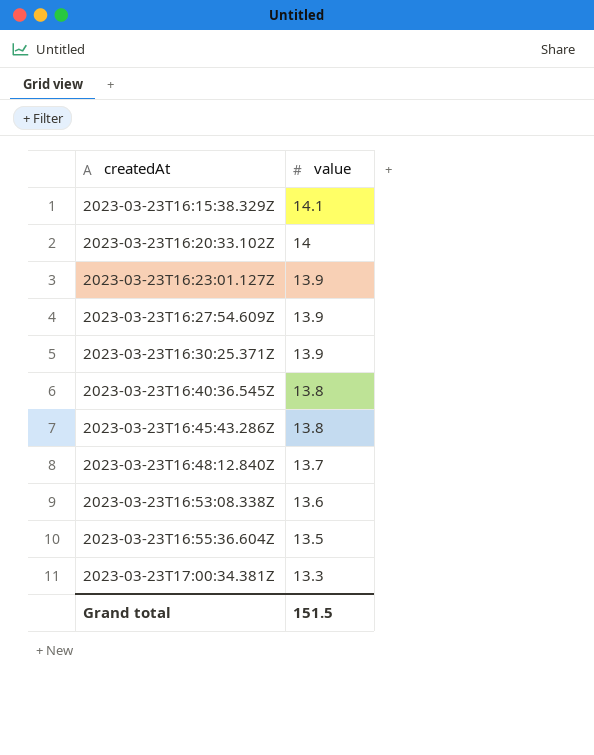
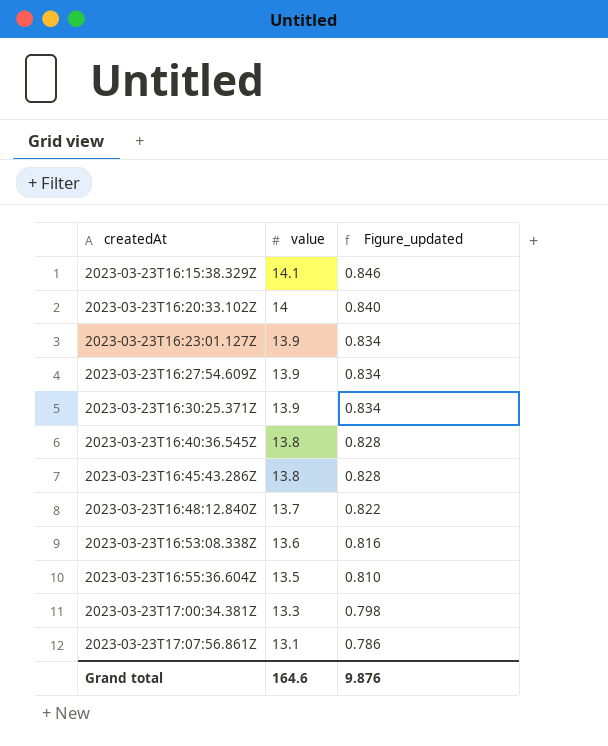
column Figure_updated | formula: none -> [value] * 0.06
row 2023-03-23T17:07:56.861Z: none -> 13.1 | 0.786
Grand total | value: 151.5 -> 164.6

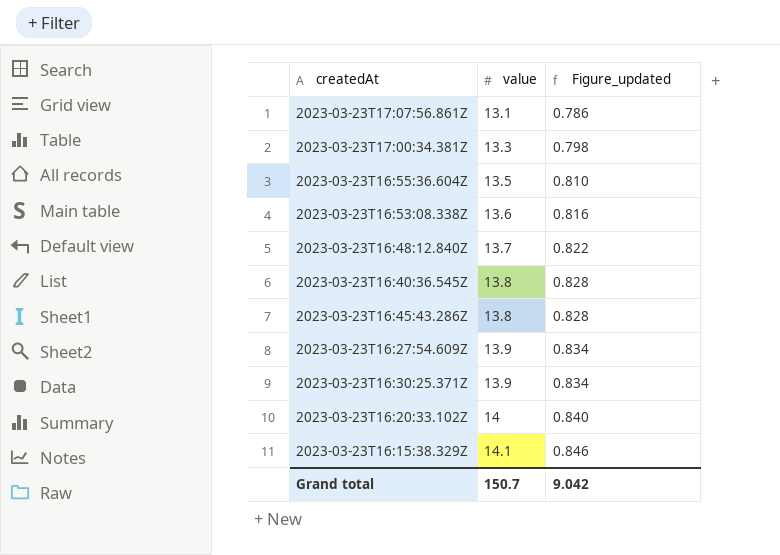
row order: createdAt ascending -> value ascending
row 2023-03-23T16:23:01.127Z: 13.9 | 0.834 -> none
Grand total | value: 164.6 -> 150.7
Grand total | Figure_updated: 9.876 -> 9.042

